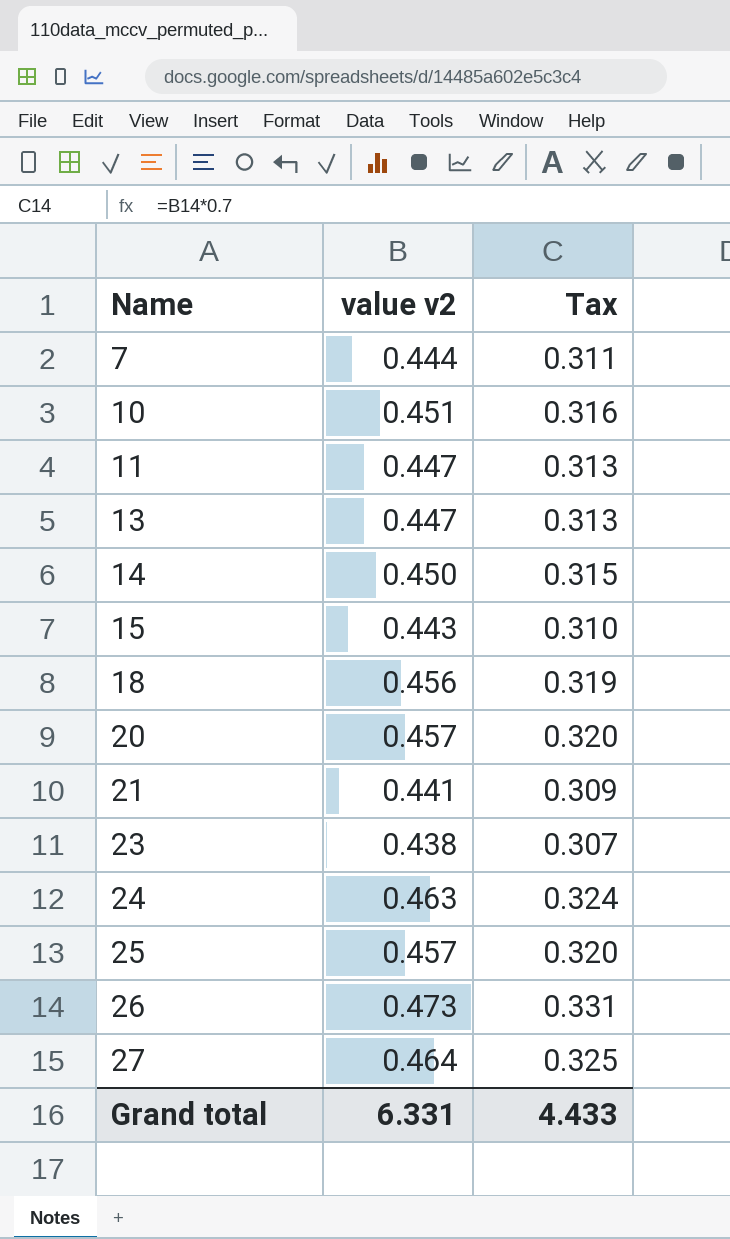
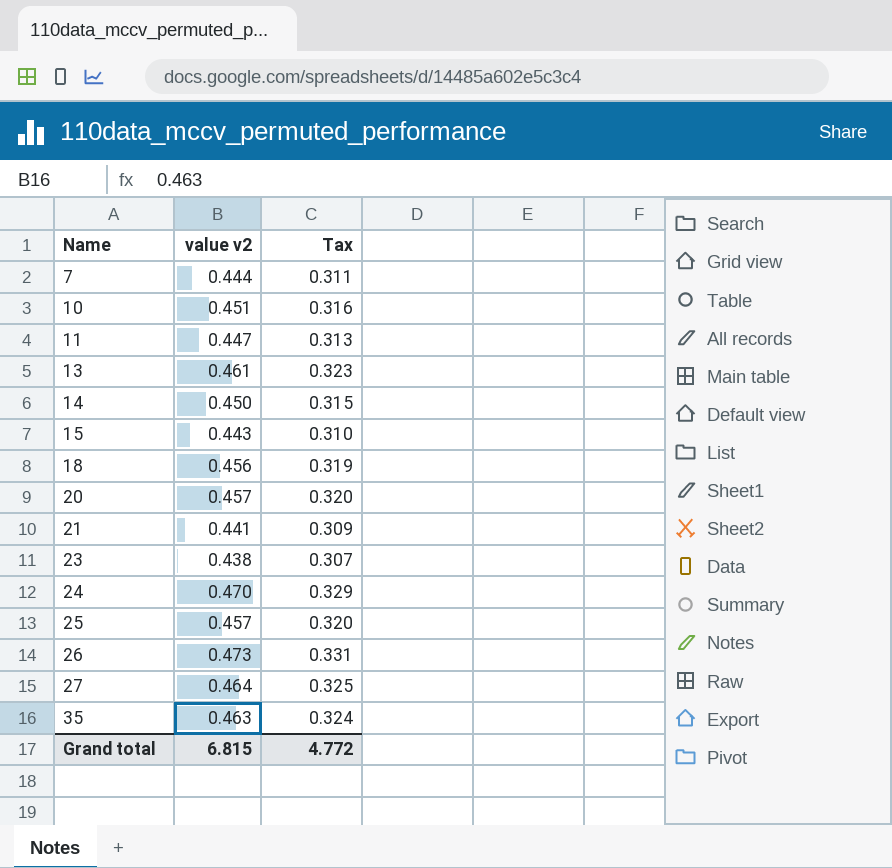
13 | value v2: 0.447 -> 0.461
13 | Tax: 0.313 -> 0.323
24 | value v2: 0.463 -> 0.470
24 | Tax: 0.324 -> 0.329
row 35: none -> 0.463 | 0.324
Grand total | value v2: 6.331 -> 6.815
Grand total | Tax: 4.433 -> 4.772

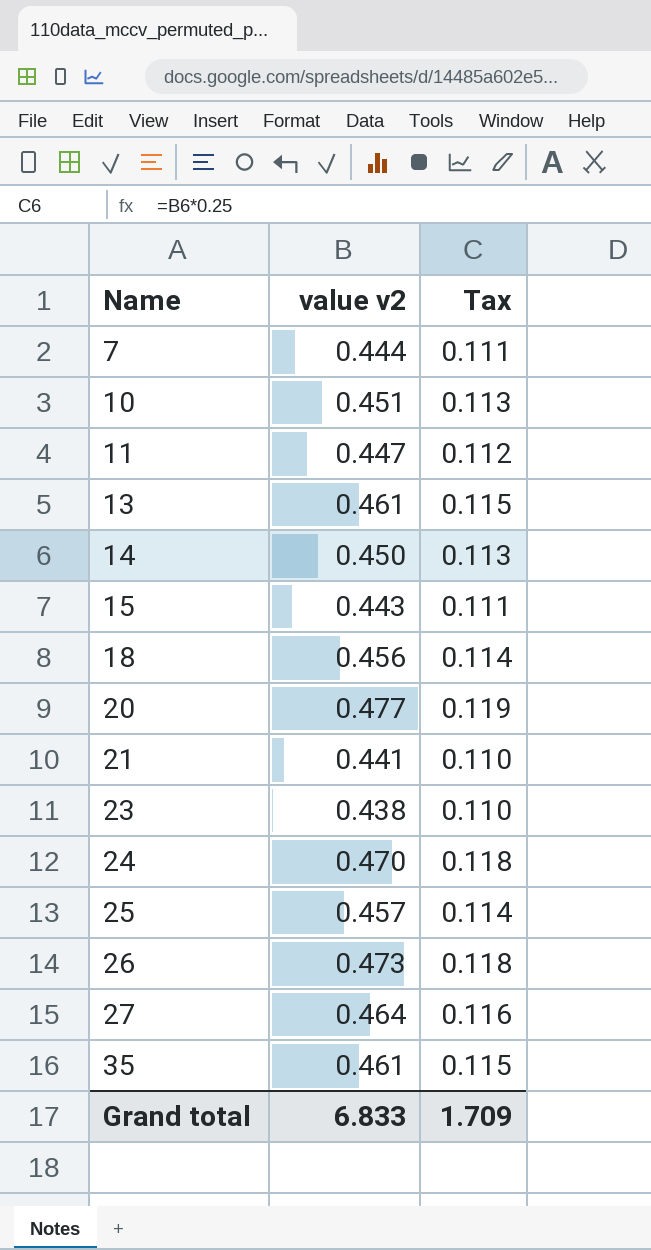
column Tax | formula: [value v2] * 0.7 -> [value v2] * 0.25
20 | value v2: 0.457 -> 0.477
35 | value v2: 0.463 -> 0.461
Grand total | value v2: 6.815 -> 6.833
Grand total | Tax: 4.772 -> 1.709

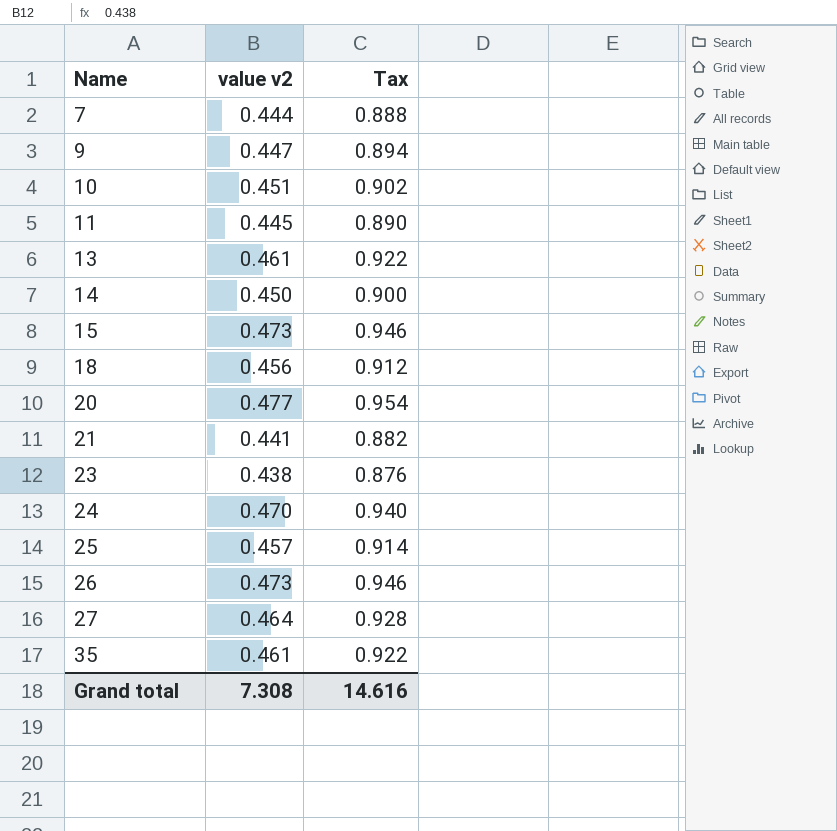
column Tax | formula: [value v2] * 0.25 -> [value v2] * 2
row 9: none -> 0.447 | 0.894
11 | value v2: 0.447 -> 0.445
15 | value v2: 0.443 -> 0.473
Grand total | value v2: 6.833 -> 7.308
Grand total | Tax: 1.709 -> 14.616

